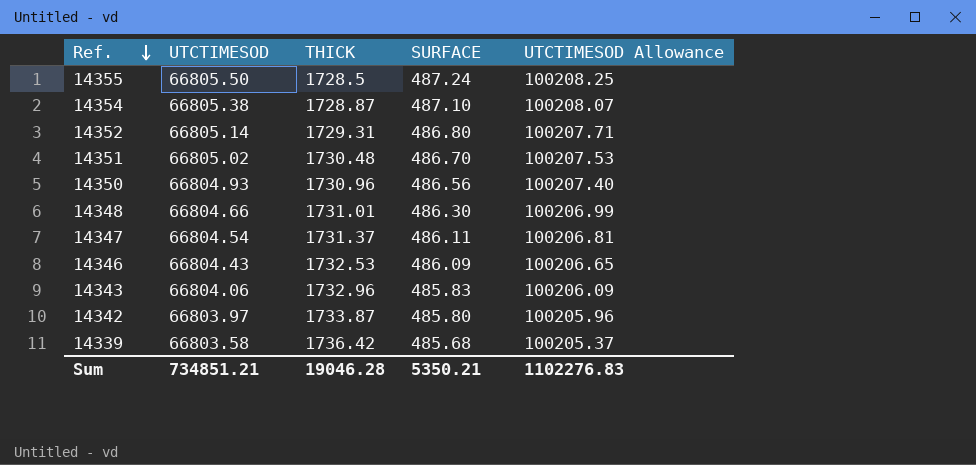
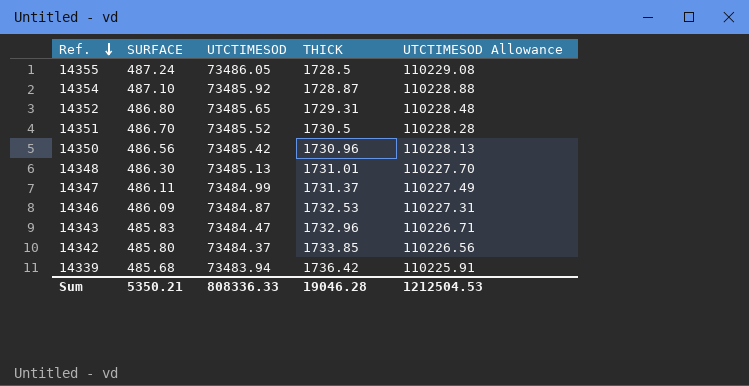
column SURFACE | position: 4 -> 2
14355 | UTCTIMESOD: 66805.50 -> 73486.05
14355 | UTCTIMESOD Allowance: 100208.25 -> 110229.08
14354 | UTCTIMESOD: 66805.38 -> 73485.92
14354 | UTCTIMESOD Allowance: 100208.07 -> 110228.88
14352 | UTCTIMESOD: 66805.14 -> 73485.65
14352 | UTCTIMESOD Allowance: 100207.71 -> 110228.48
14351 | UTCTIMESOD: 66805.02 -> 73485.52
14351 | THICK: 1730.48 -> 1730.5
14351 | UTCTIMESOD Allowance: 100207.53 -> 110228.28
14350 | UTCTIMESOD: 66804.93 -> 73485.42
14350 | UTCTIMESOD Allowance: 100207.40 -> 110228.13
14348 | UTCTIMESOD: 66804.66 -> 73485.13
14348 | UTCTIMESOD Allowance: 100206.99 -> 110227.70
14347 | UTCTIMESOD: 66804.54 -> 73484.99
14347 | UTCTIMESOD Allowance: 100206.81 -> 110227.49
14346 | UTCTIMESOD: 66804.43 -> 73484.87
14346 | UTCTIMESOD Allowance: 100206.65 -> 110227.31
14343 | UTCTIMESOD: 66804.06 -> 73484.47
14343 | UTCTIMESOD Allowance: 100206.09 -> 110226.71
14342 | UTCTIMESOD: 66803.97 -> 73484.37
14342 | THICK: 1733.87 -> 1733.85
14342 | UTCTIMESOD Allowance: 100205.96 -> 110226.56
14339 | UTCTIMESOD: 66803.58 -> 73483.94
14339 | UTCTIMESOD Allowance: 100205.37 -> 110225.91
Sum | UTCTIMESOD: 734851.21 -> 808336.33
Sum | UTCTIMESOD Allowance: 1102276.83 -> 1212504.53

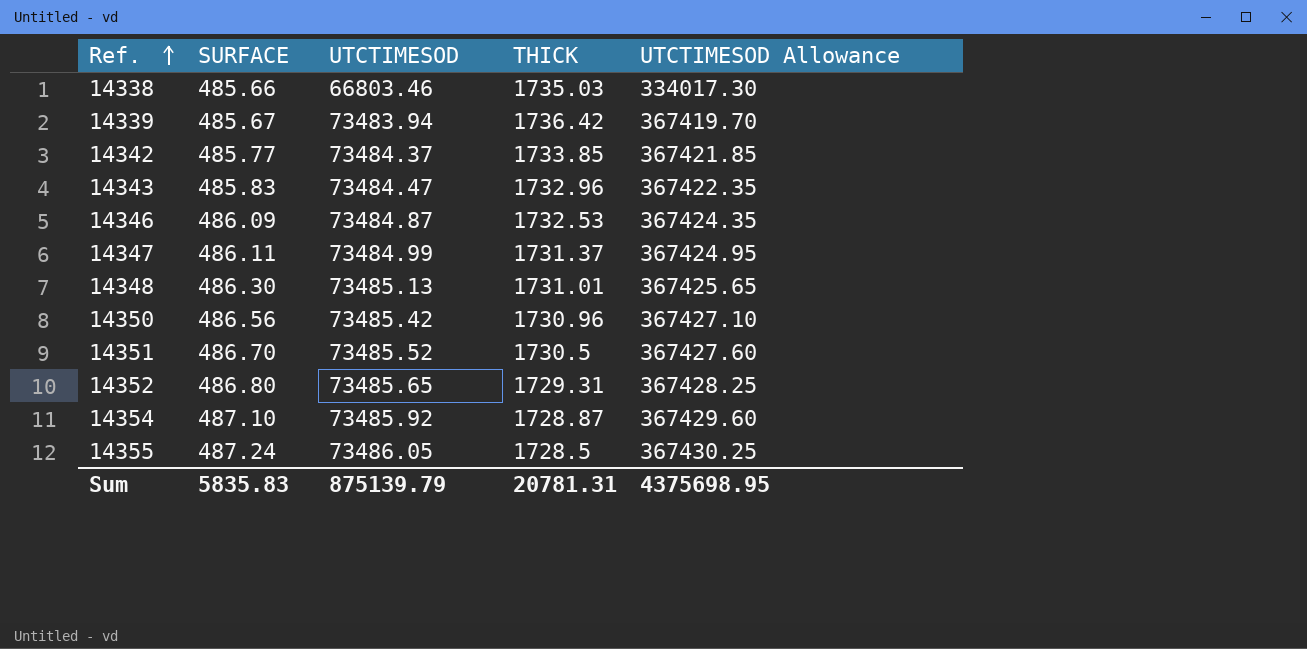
row order: Ref. descending -> Ref. ascending
column UTCTIMESOD Allowance | formula: [UTCTIMESOD] * 1.5 -> [UTCTIMESOD] * 5
row 14338: none -> 485.66 | 66803.46 | 1735.03 | 334017.30
14339 | SURFACE: 485.68 -> 485.67
14342 | SURFACE: 485.80 -> 485.77
Sum | SURFACE: 5350.21 -> 5835.83
Sum | UTCTIMESOD: 808336.33 -> 875139.79
Sum | THICK: 19046.28 -> 20781.31
Sum | UTCTIMESOD Allowance: 1212504.53 -> 4375698.95

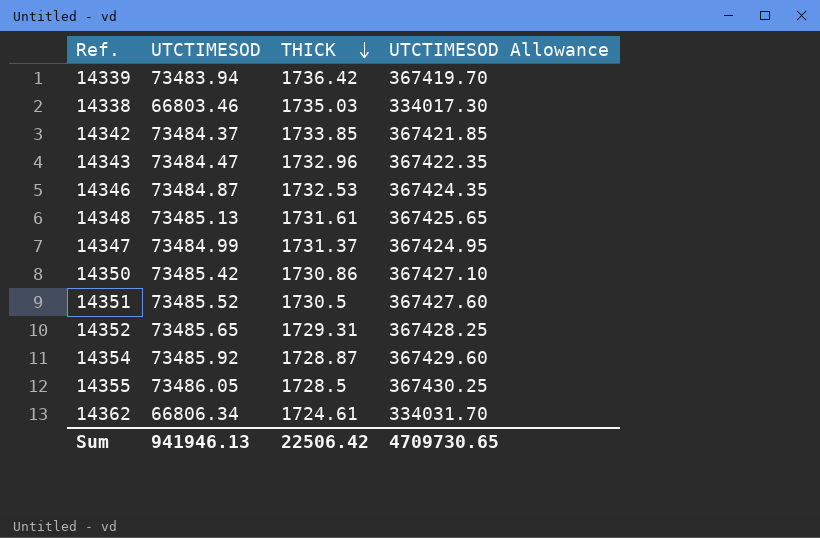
row order: Ref. ascending -> THICK descending
column SURFACE | position: 2 -> none
14348 | THICK: 1731.01 -> 1731.61
14350 | THICK: 1730.96 -> 1730.86
row 14362: none -> 66806.34 | 1724.61 | 334031.70
Sum | UTCTIMESOD: 875139.79 -> 941946.13
Sum | THICK: 20781.31 -> 22506.42
Sum | UTCTIMESOD Allowance: 4375698.95 -> 4709730.65

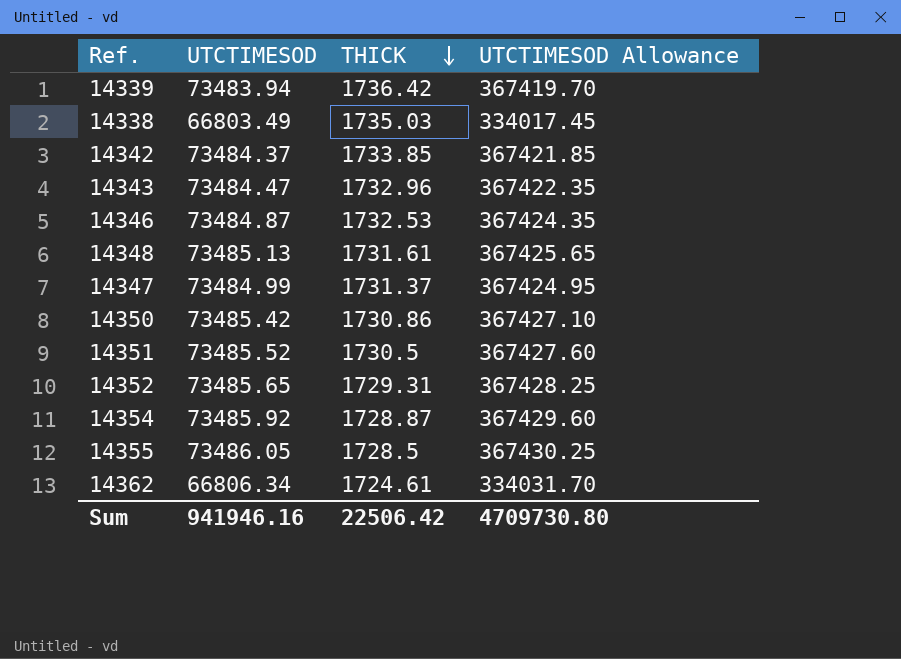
14338 | UTCTIMESOD: 66803.46 -> 66803.49
14338 | UTCTIMESOD Allowance: 334017.30 -> 334017.45
Sum | UTCTIMESOD: 941946.13 -> 941946.16
Sum | UTCTIMESOD Allowance: 4709730.65 -> 4709730.80

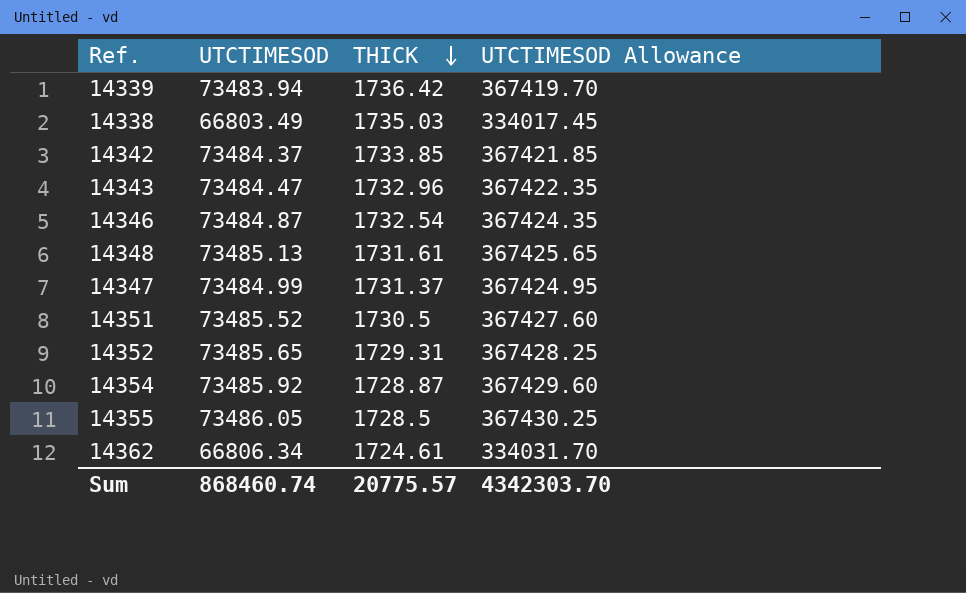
row 14350: 73485.42 | 1730.86 | 367427.10 -> none
14346 | THICK: 1732.53 -> 1732.54
Sum | UTCTIMESOD: 941946.16 -> 868460.74
Sum | THICK: 22506.42 -> 20775.57
Sum | UTCTIMESOD Allowance: 4709730.80 -> 4342303.70

